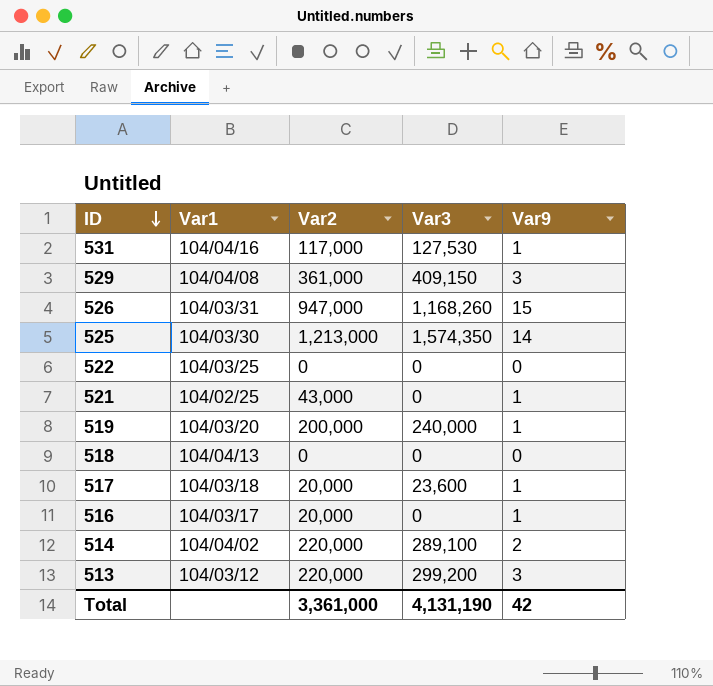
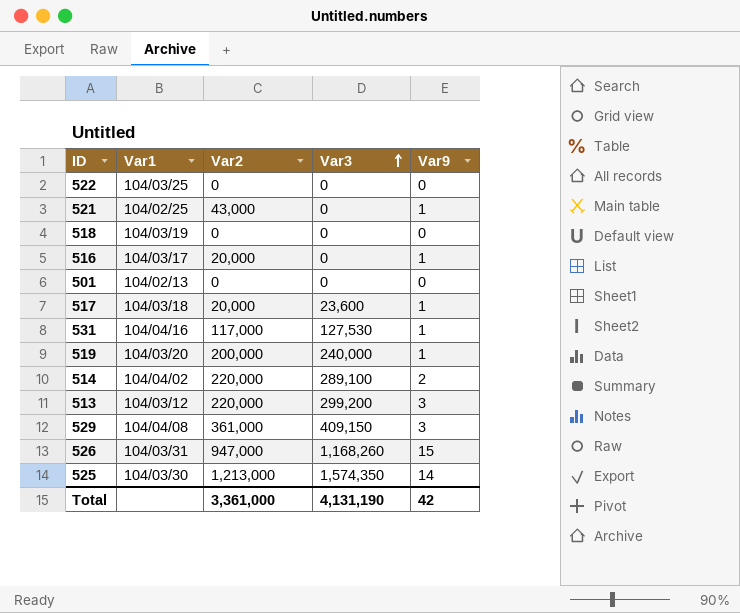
row order: ID descending -> Var3 ascending
518 | Var1: 104/04/13 -> 104/03/19
row 501: none -> 104/02/13 | 0 | 0 | 0

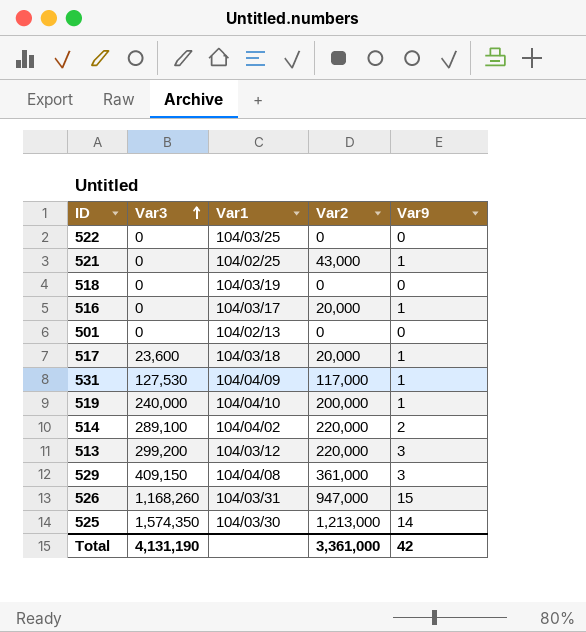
column Var3 | position: 4 -> 2
531 | Var1: 104/04/16 -> 104/04/09
519 | Var1: 104/03/20 -> 104/04/10

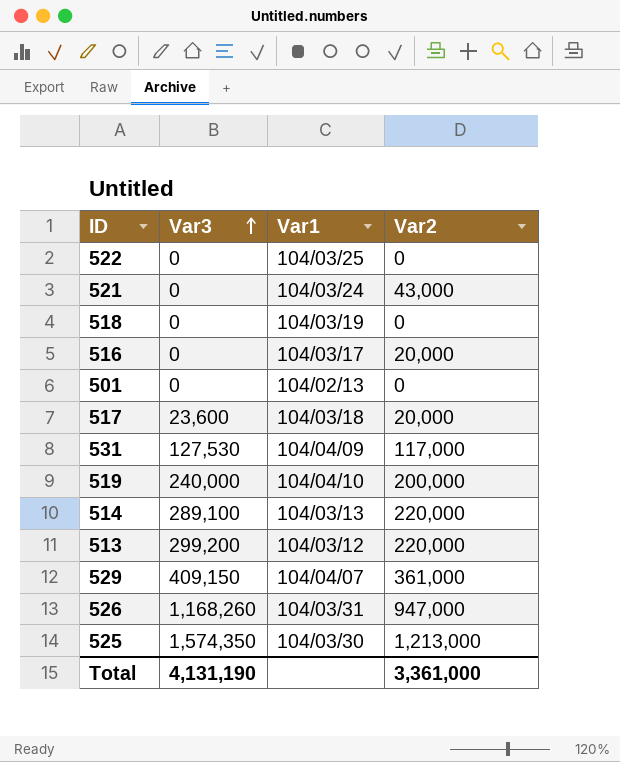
column Var9 | position: 5 -> none
521 | Var1: 104/02/25 -> 104/03/24
514 | Var1: 104/04/02 -> 104/03/13
529 | Var1: 104/04/08 -> 104/04/07

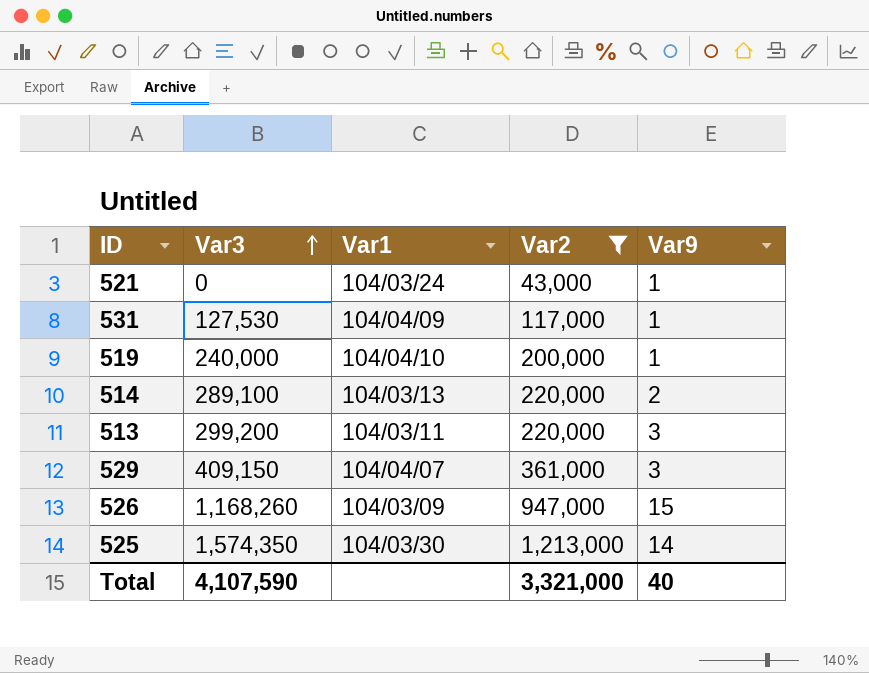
filter: none -> Var2 >= 43,000
column Var9 | position: none -> 5
513 | Var1: 104/03/12 -> 104/03/11
526 | Var1: 104/03/31 -> 104/03/09
Total | Var3: 4,131,190 -> 4,107,590
Total | Var2: 3,361,000 -> 3,321,000

